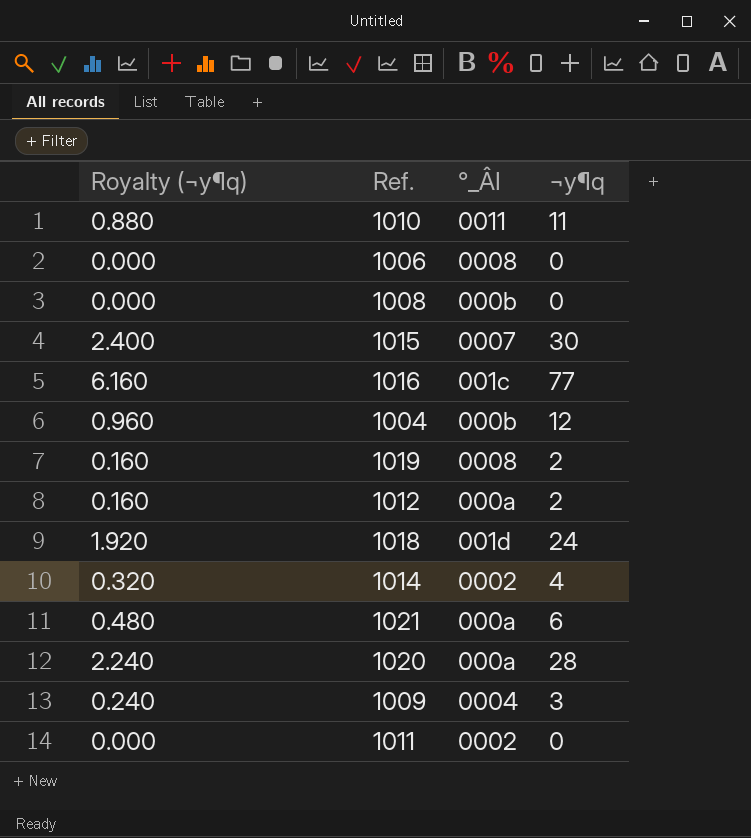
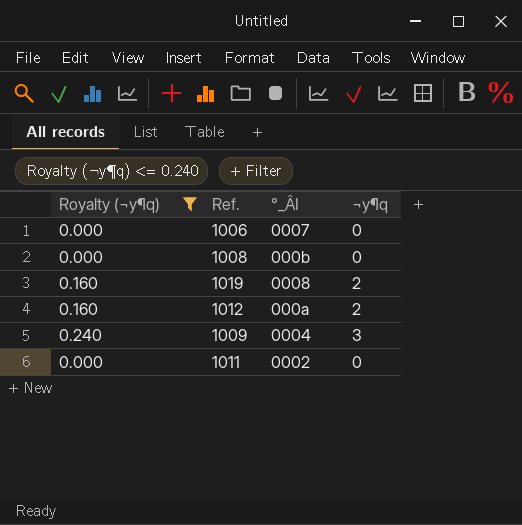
filter: none -> Royalty (¬y¶q) <= 0.240
1006 | °_ÂI: 0008 -> 0007

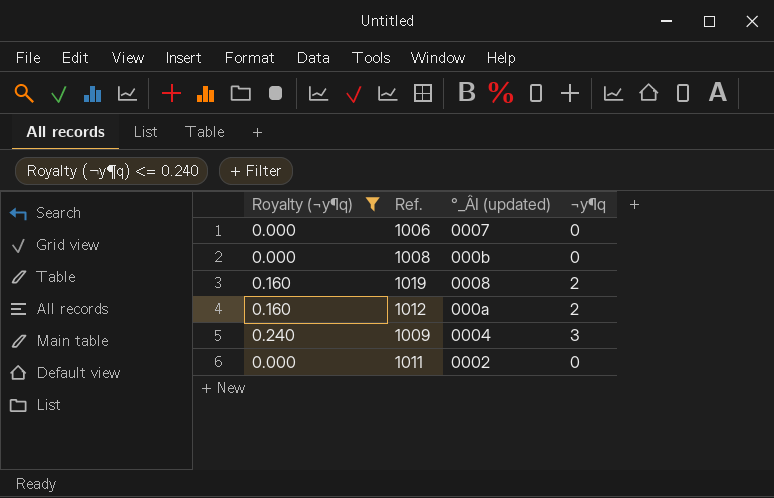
column name: °_ÂI -> °_ÂI (updated)

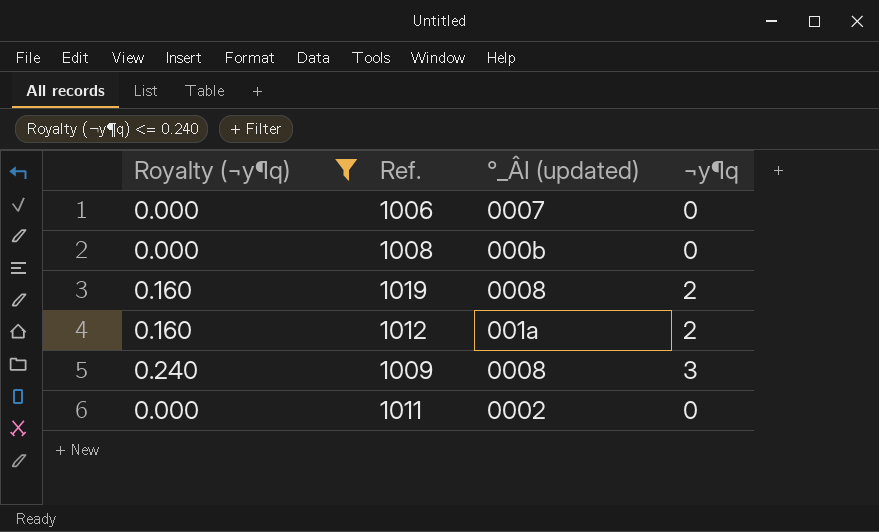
1012 | °_ÂI (updated): 000a -> 001a
1009 | °_ÂI (updated): 0004 -> 0008

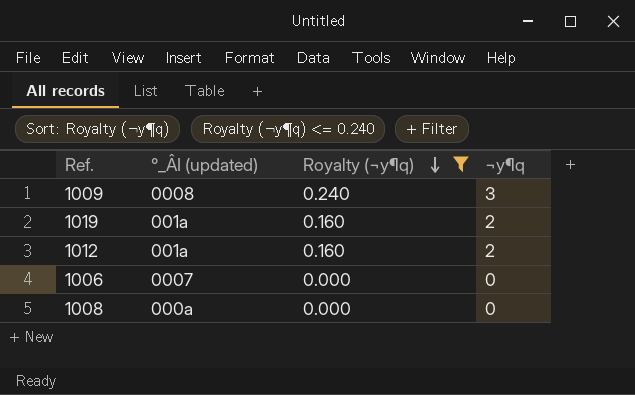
row order: none -> Royalty (¬y¶q) descending
column Royalty (¬y¶q) | position: 1 -> 3
row 1011: 0.000 | 0002 | 0 -> none
1019 | °_ÂI (updated): 0008 -> 001a
1008 | °_ÂI (updated): 000b -> 000a

